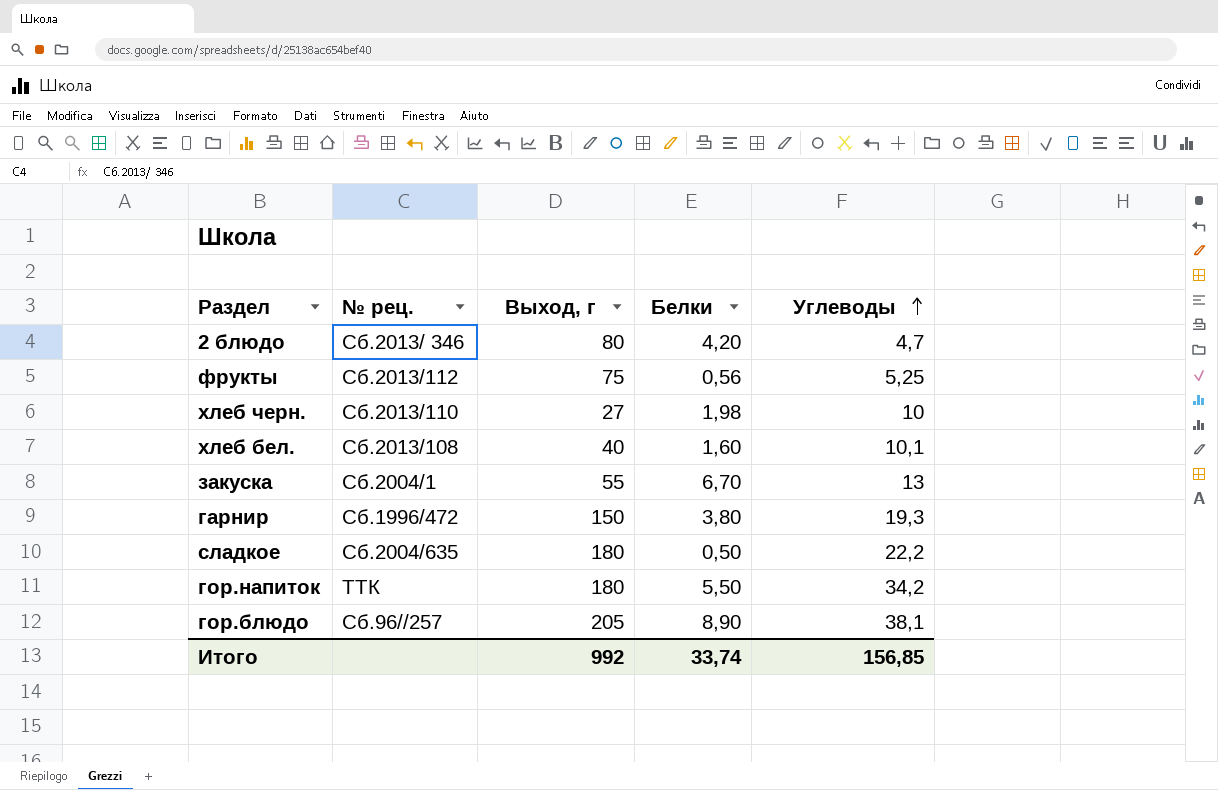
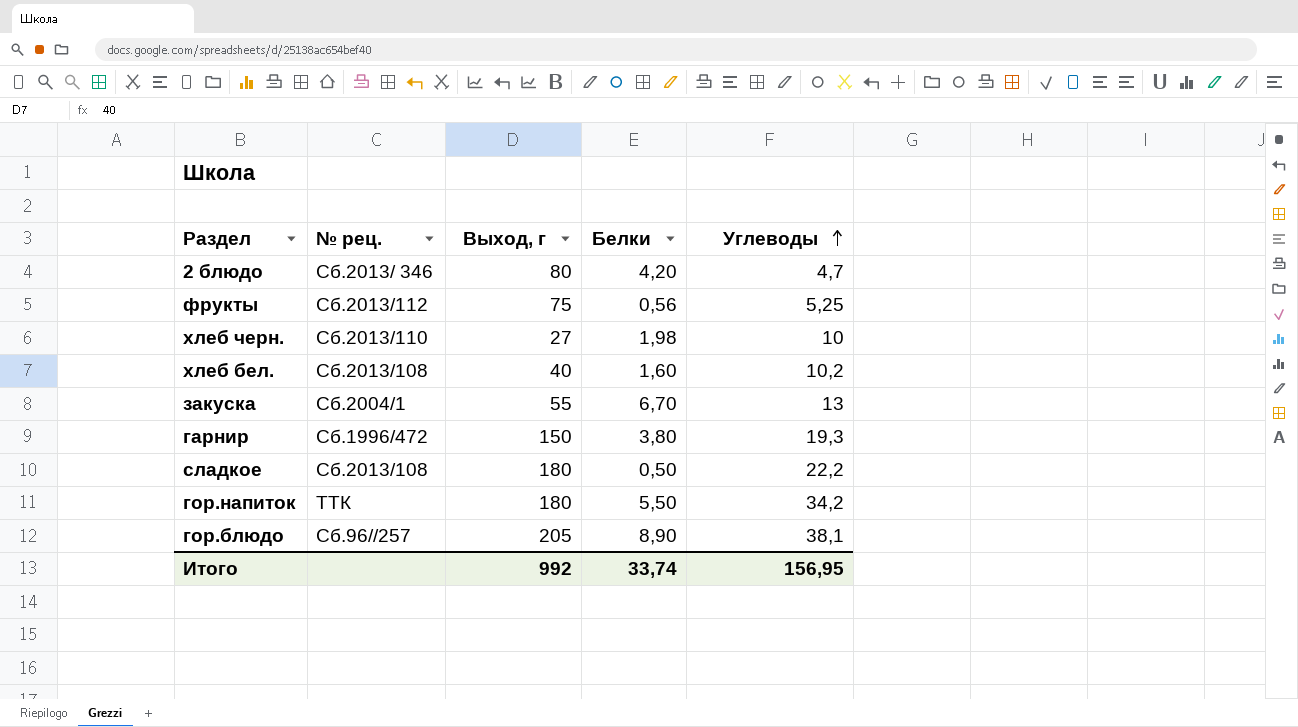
хлеб бел. | Углеводы: 10,1 -> 10,2
сладкое | № рец.: Сб.2004/635 -> Сб.2013/108
Итого | Углеводы: 156,85 -> 156,95

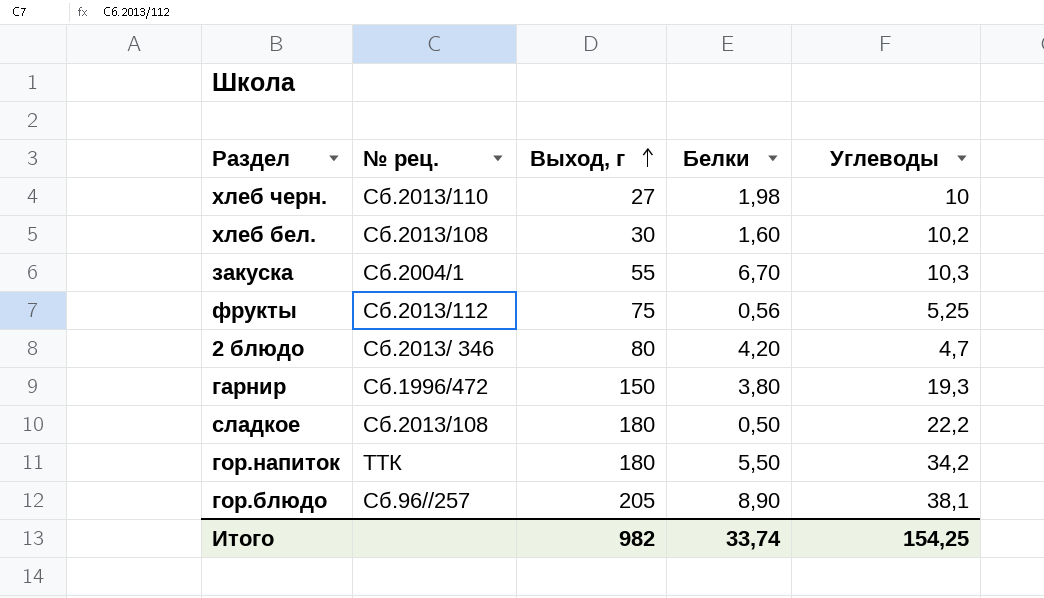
row order: Углеводы ascending -> Выход, г ascending
хлеб бел. | Выход, г: 40 -> 30
закуска | Углеводы: 13 -> 10,3
Итого | Выход, г: 992 -> 982
Итого | Углеводы: 156,95 -> 154,25

